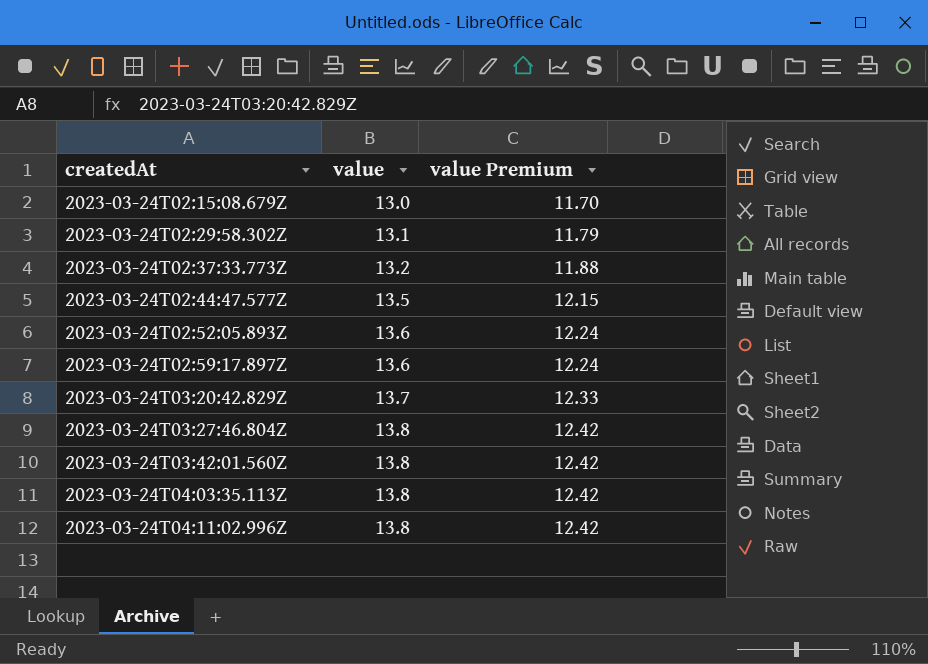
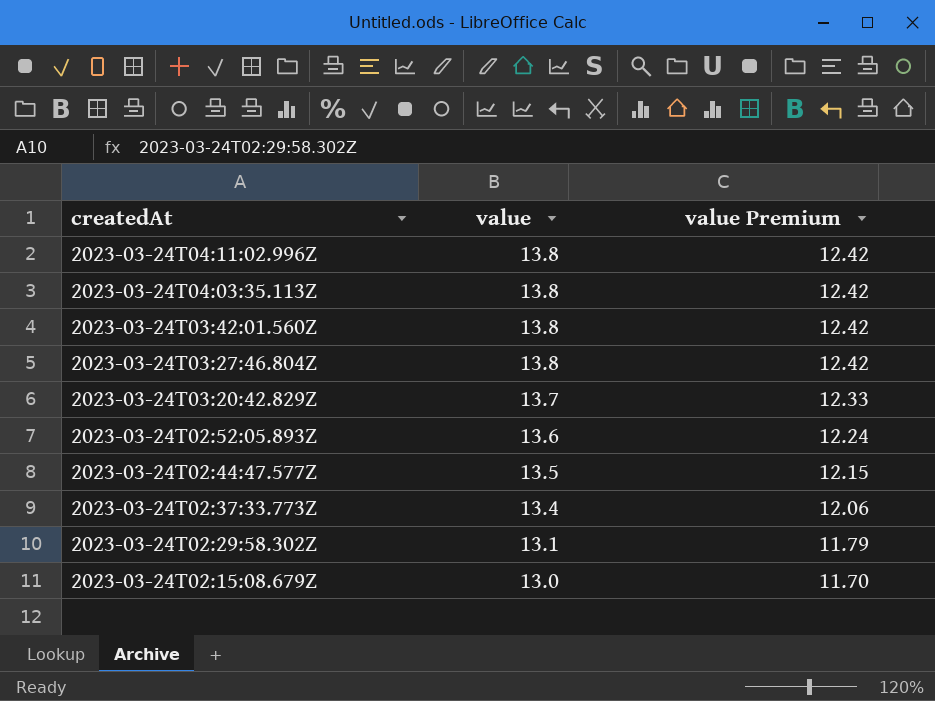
row order: createdAt ascending -> createdAt descending
row 2023-03-24T02:59:17.897Z: 13.6 | 12.24 -> none
2023-03-24T02:37:33.773Z | value: 13.2 -> 13.4
2023-03-24T02:37:33.773Z | value Premium: 11.88 -> 12.06

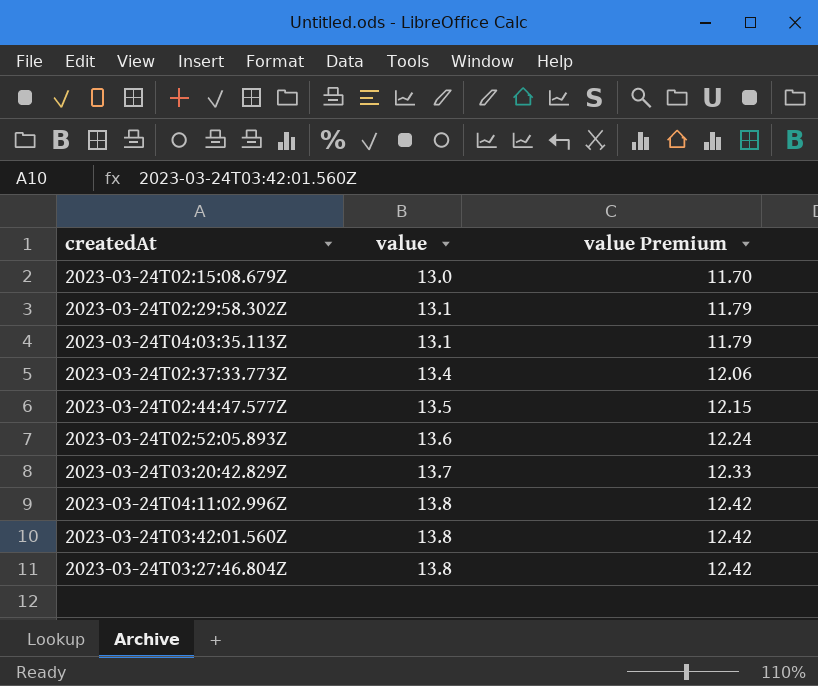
row order: createdAt descending -> value ascending
2023-03-24T04:03:35.113Z | value: 13.8 -> 13.1
2023-03-24T04:03:35.113Z | value Premium: 12.42 -> 11.79

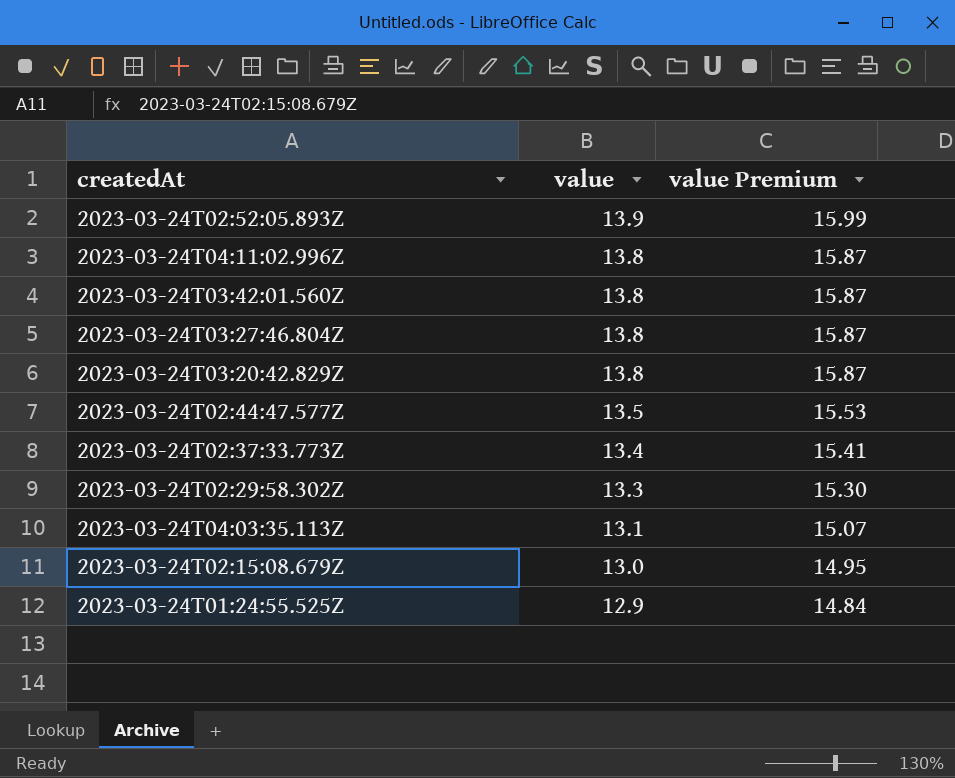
row order: value ascending -> value descending
column value Premium | formula: [value] * 0.9 -> [value] * 1.15
2023-03-24T02:52:05.893Z | value: 13.6 -> 13.9
2023-03-24T03:20:42.829Z | value: 13.7 -> 13.8
2023-03-24T02:29:58.302Z | value: 13.1 -> 13.3
row 2023-03-24T01:24:55.525Z: none -> 12.9 | 14.84

